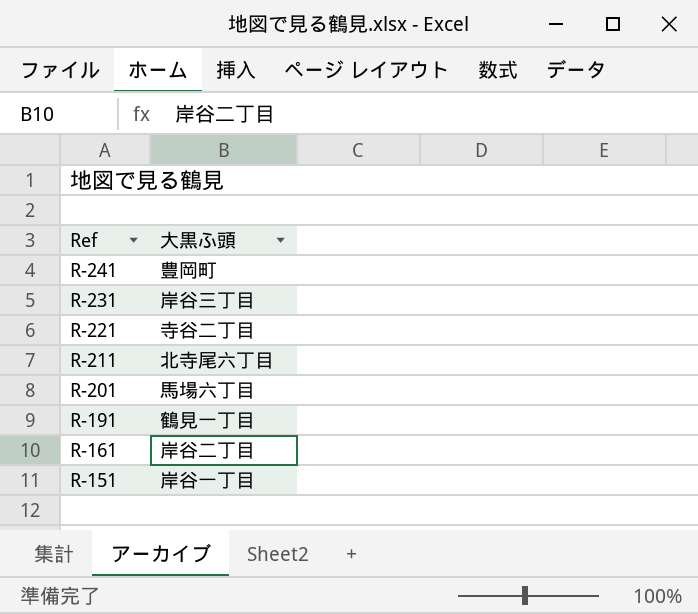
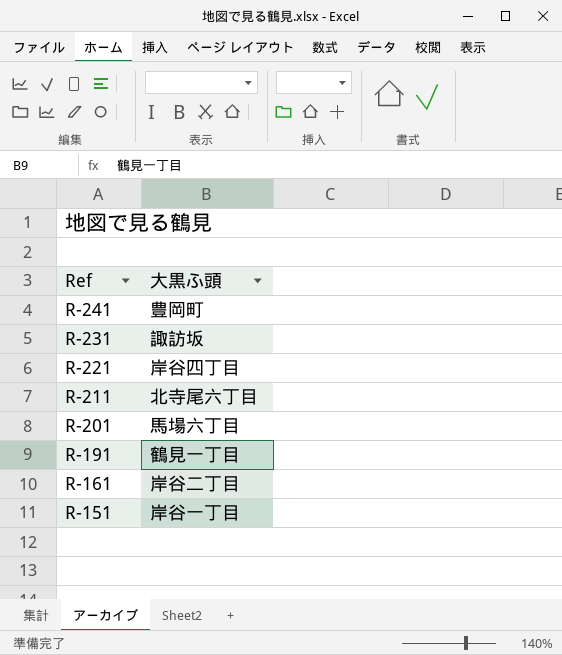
R-231 | 大黒ふ頭: 岸谷三丁目 -> 諏訪坂
R-221 | 大黒ふ頭: 寺谷二丁目 -> 岸谷四丁目

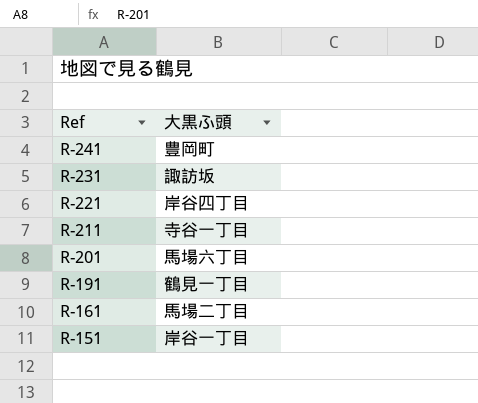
R-211 | 大黒ふ頭: 北寺尾六丁目 -> 寺谷一丁目
R-161 | 大黒ふ頭: 岸谷二丁目 -> 馬場二丁目

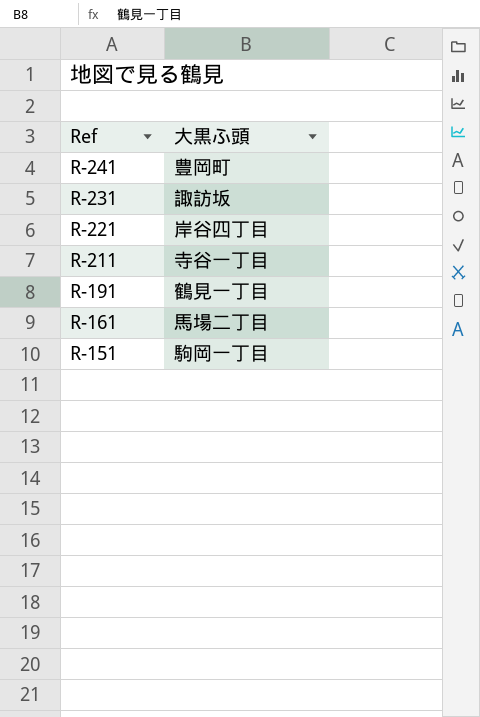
row R-201: 馬場六丁目 -> none
R-151 | 大黒ふ頭: 岸谷一丁目 -> 駒岡一丁目

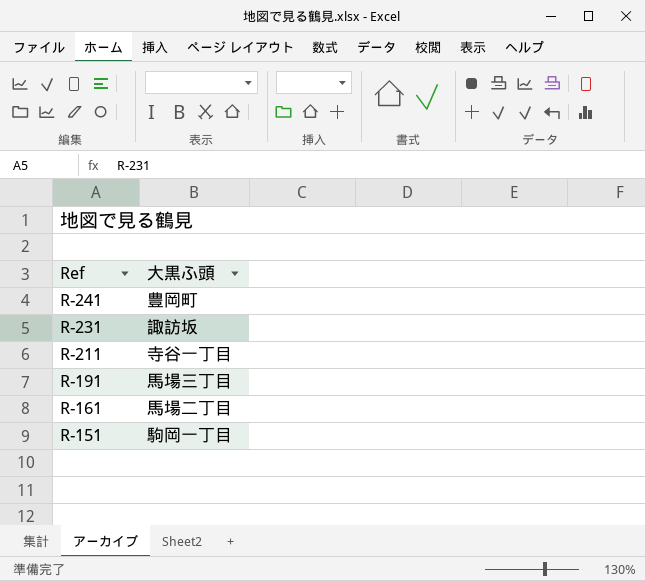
row R-221: 岸谷四丁目 -> none
R-191 | 大黒ふ頭: 鶴見一丁目 -> 馬場三丁目

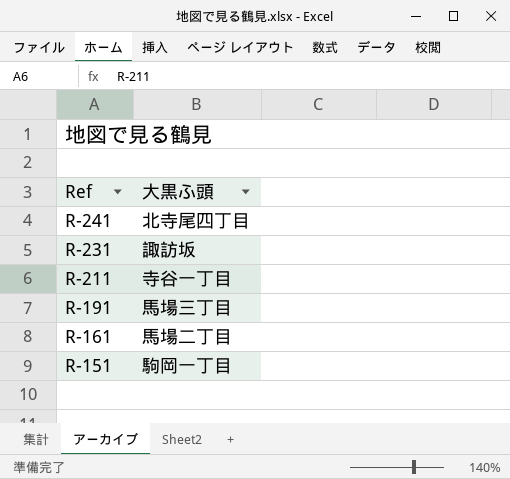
R-241 | 大黒ふ頭: 豊岡町 -> 北寺尾四丁目

